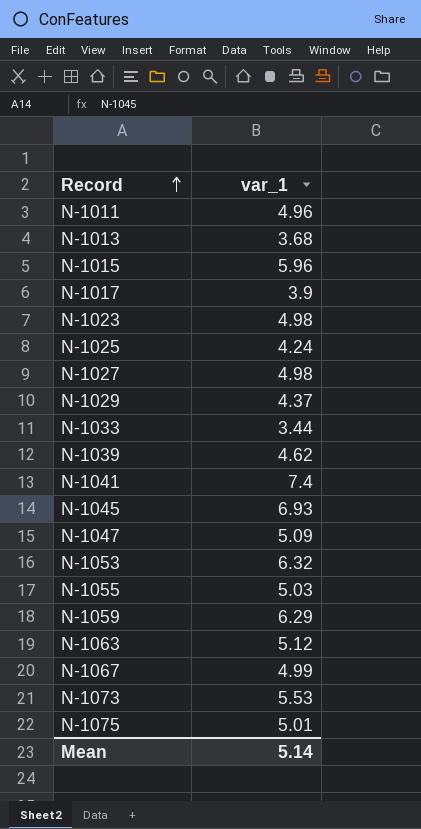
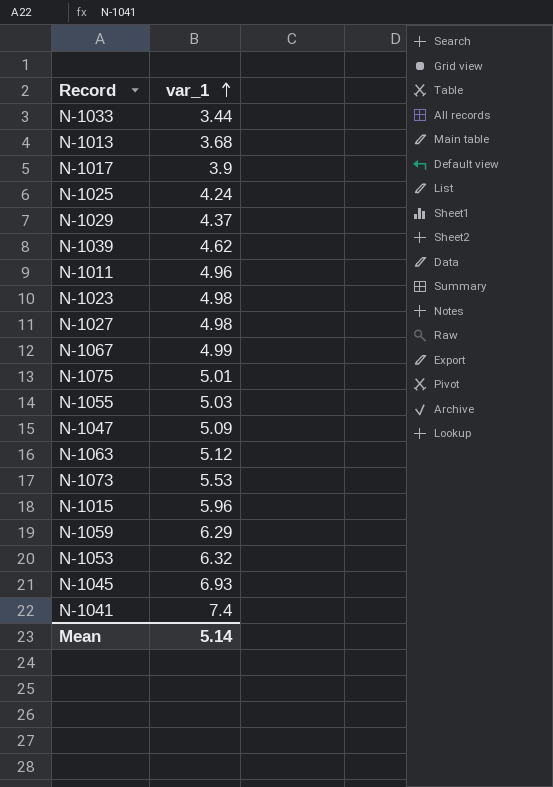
row order: Record ascending -> var_1 ascending

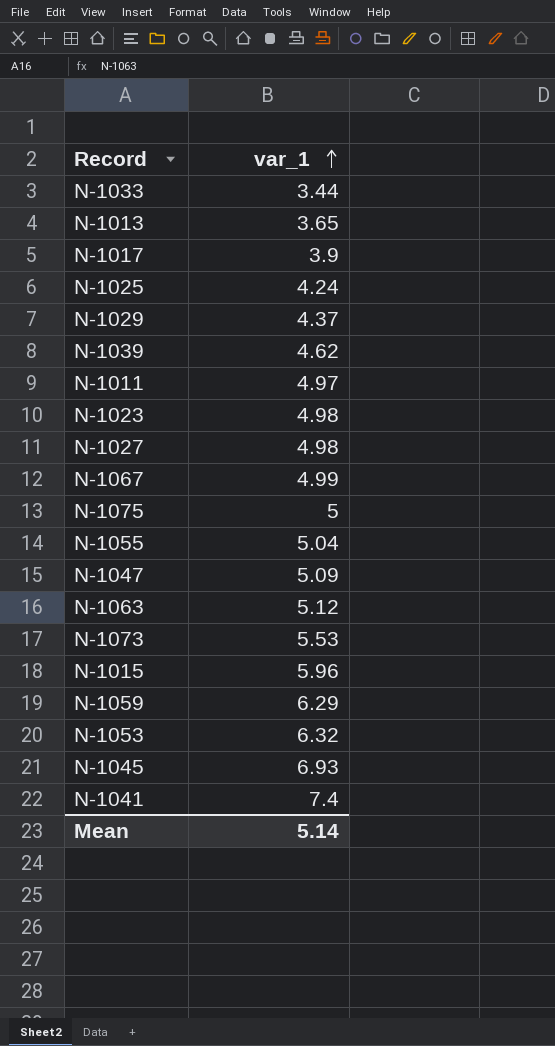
N-1013 | var_1: 3.68 -> 3.65
N-1011 | var_1: 4.96 -> 4.97
N-1075 | var_1: 5.01 -> 5
N-1055 | var_1: 5.03 -> 5.04

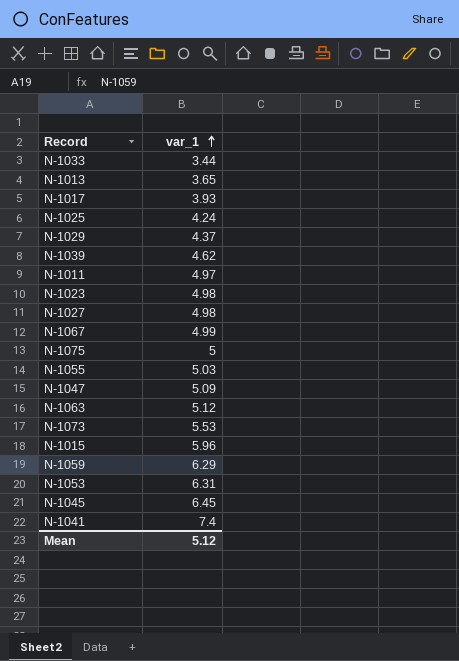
N-1017 | var_1: 3.9 -> 3.93
N-1055 | var_1: 5.04 -> 5.03
N-1053 | var_1: 6.32 -> 6.31
N-1045 | var_1: 6.93 -> 6.45
Mean | var_1: 5.14 -> 5.12

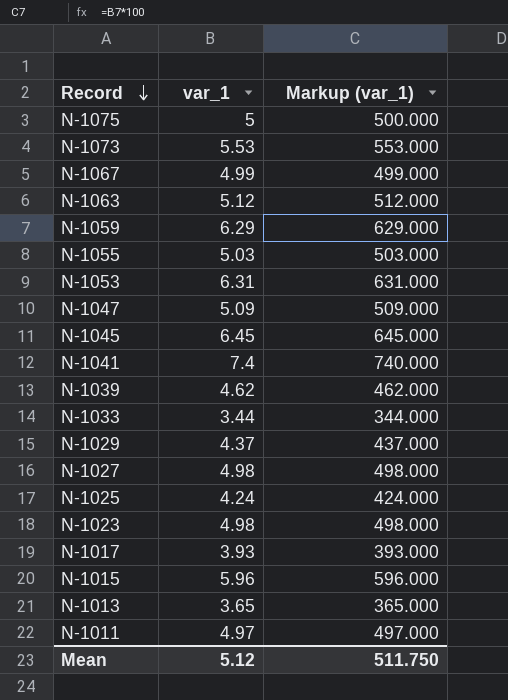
row order: var_1 ascending -> Record descending
column Markup (var_1) | formula: none -> [var_1] * 100

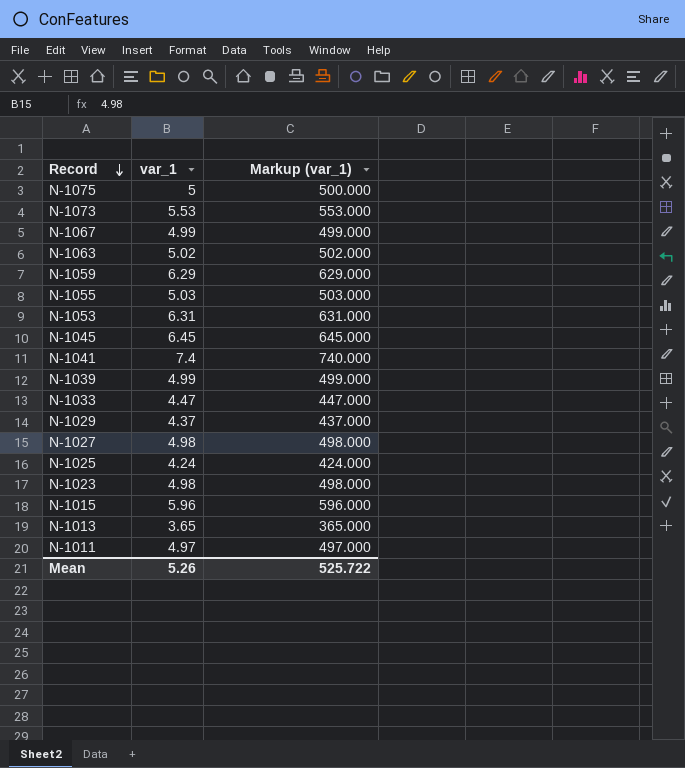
row N-1047: 5.09 | 509.000 -> none
row N-1017: 3.93 | 393.000 -> none
N-1063 | var_1: 5.12 -> 5.02
N-1063 | Markup (var_1): 512.000 -> 502.000
N-1039 | var_1: 4.62 -> 4.99
N-1039 | Markup (var_1): 462.000 -> 499.000
N-1033 | var_1: 3.44 -> 4.47
N-1033 | Markup (var_1): 344.000 -> 447.000
Mean | var_1: 5.12 -> 5.26
Mean | Markup (var_1): 511.750 -> 525.722

